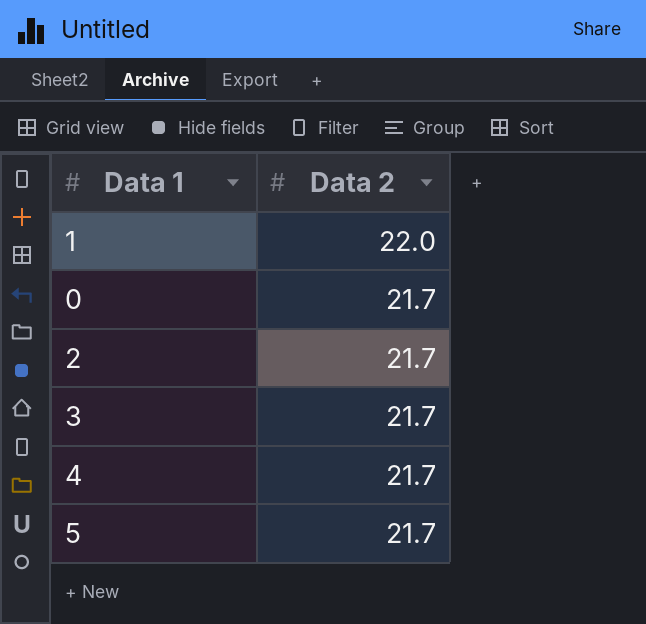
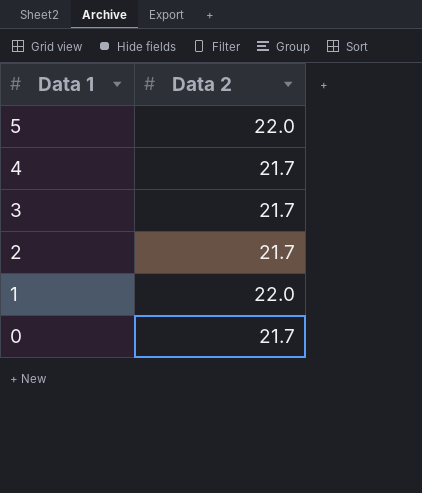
row order: Data 2 descending -> Data 1 descending
5 | Data 2: 21.7 -> 22.0

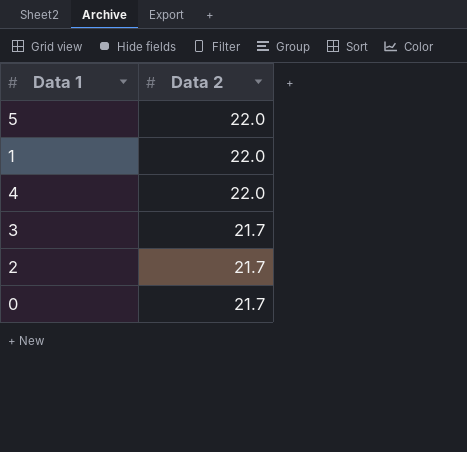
row order: Data 1 descending -> Data 2 descending
4 | Data 2: 21.7 -> 22.0

